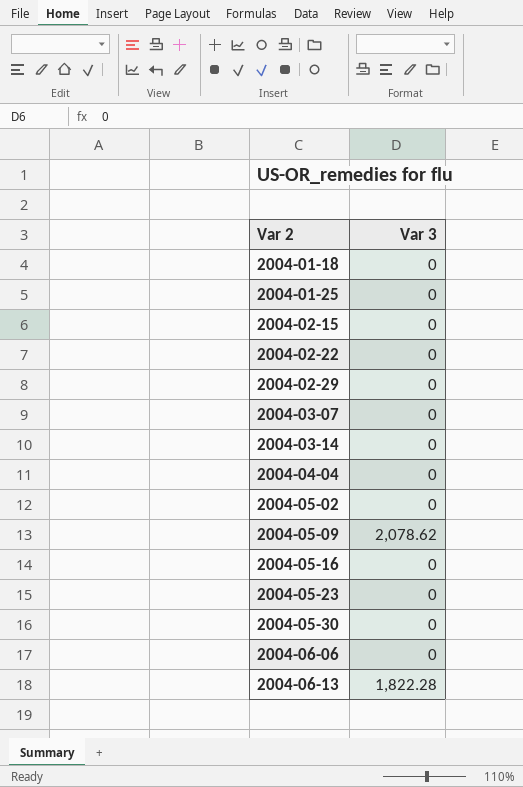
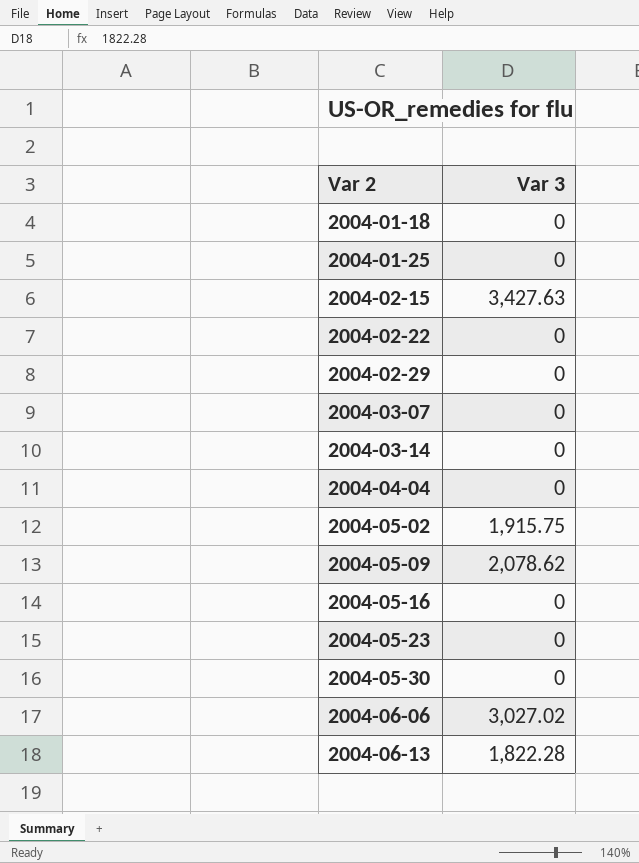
2004-02-15 | Var 3: 0 -> 3,427.63
2004-05-02 | Var 3: 0 -> 1,915.75
2004-06-06 | Var 3: 0 -> 3,027.02

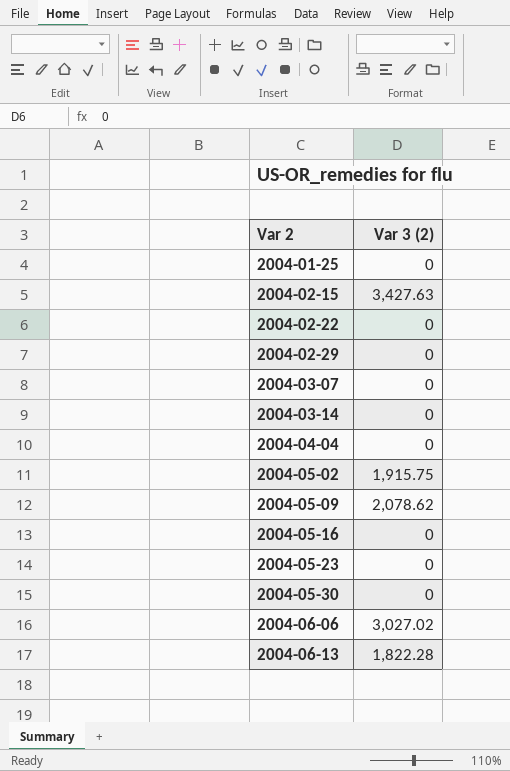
column name: Var 3 -> Var 3 (2)
row 2004-01-18: 0 -> none

